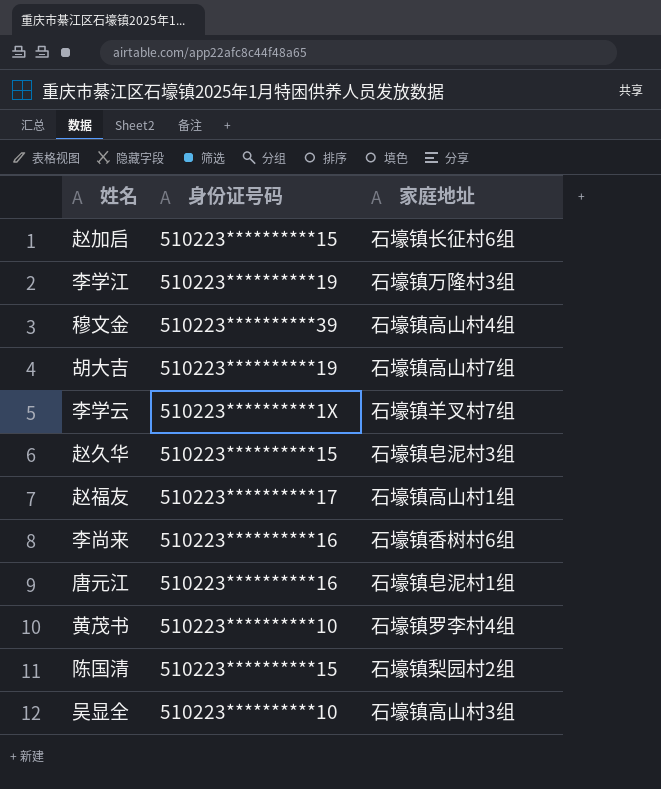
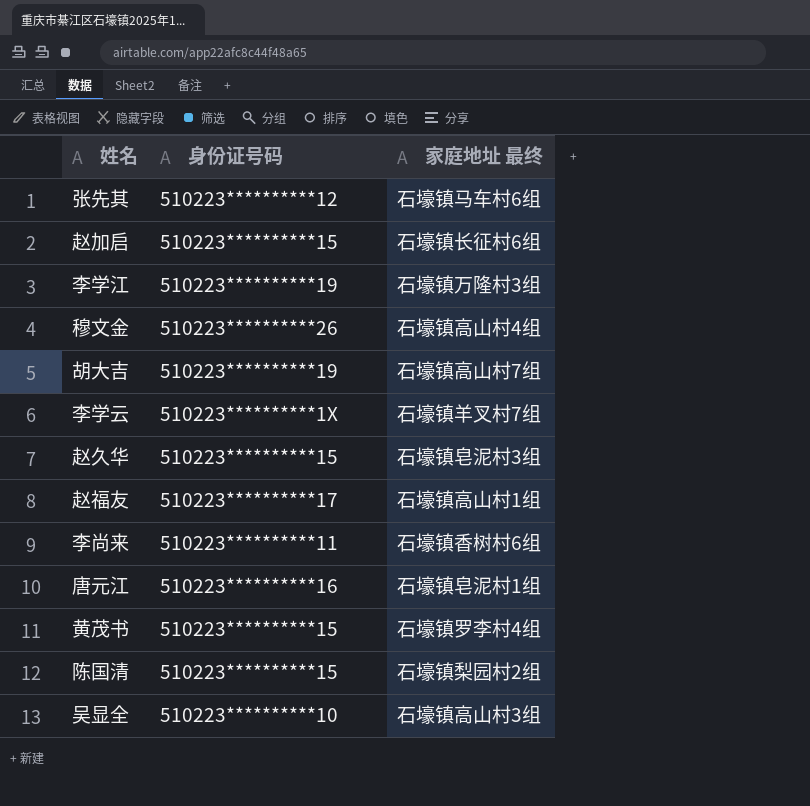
column name: 家庭地址 -> 家庭地址 最终
row 张先其: none -> 510223**********12 | 石壕镇马车村6组
穆文金 | 身份证号码: 510223**********39 -> 510223**********26
李尚来 | 身份证号码: 510223**********16 -> 510223**********11
黄茂书 | 身份证号码: 510223**********10 -> 510223**********15

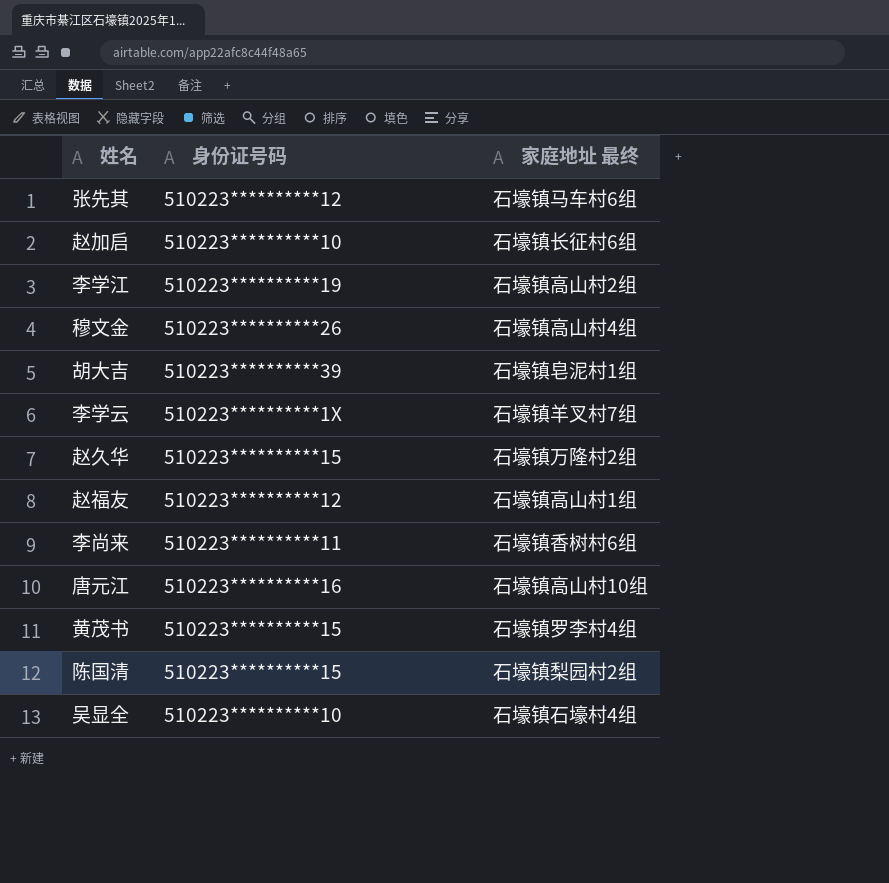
赵加启 | 身份证号码: 510223**********15 -> 510223**********10
李学江 | 家庭地址 最终: 石壕镇万隆村3组 -> 石壕镇高山村2组
胡大吉 | 身份证号码: 510223**********19 -> 510223**********39
胡大吉 | 家庭地址 最终: 石壕镇高山村7组 -> 石壕镇皂泥村1组
赵久华 | 家庭地址 最终: 石壕镇皂泥村3组 -> 石壕镇万隆村2组
赵福友 | 身份证号码: 510223**********17 -> 510223**********12
唐元江 | 家庭地址 最终: 石壕镇皂泥村1组 -> 石壕镇高山村10组
吴显全 | 家庭地址 最终: 石壕镇高山村3组 -> 石壕镇石壕村4组

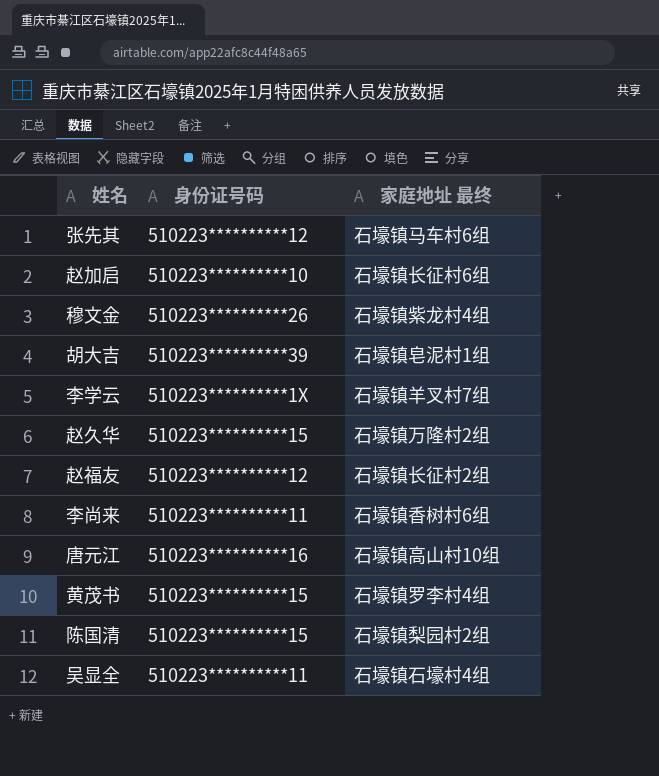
row 李学江: 510223**********19 | 石壕镇高山村2组 -> none
穆文金 | 家庭地址 最终: 石壕镇高山村4组 -> 石壕镇紫龙村4组
赵福友 | 家庭地址 最终: 石壕镇高山村1组 -> 石壕镇长征村2组
吴显全 | 身份证号码: 510223**********10 -> 510223**********11

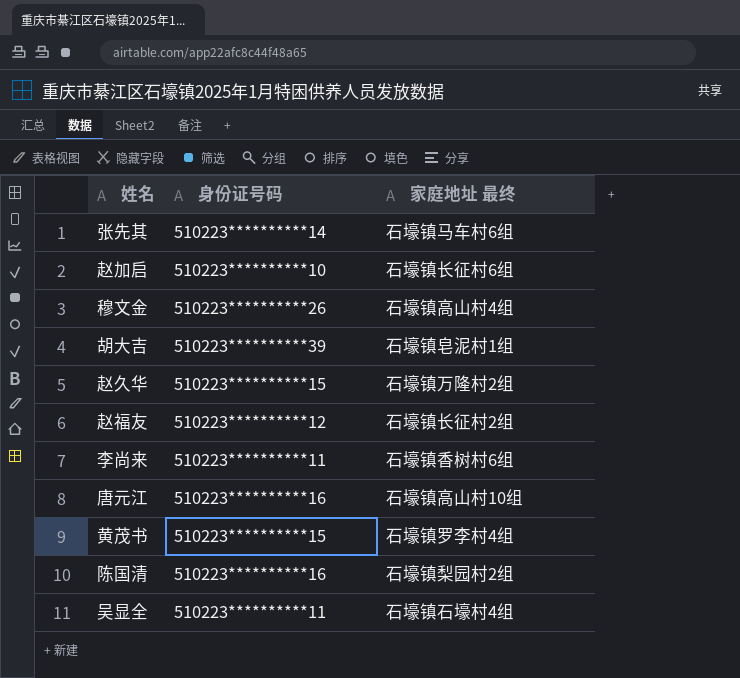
row 李学云: 510223**********1X | 石壕镇羊叉村7组 -> none
张先其 | 身份证号码: 510223**********12 -> 510223**********14
穆文金 | 家庭地址 最终: 石壕镇紫龙村4组 -> 石壕镇高山村4组
陈国清 | 身份证号码: 510223**********15 -> 510223**********16

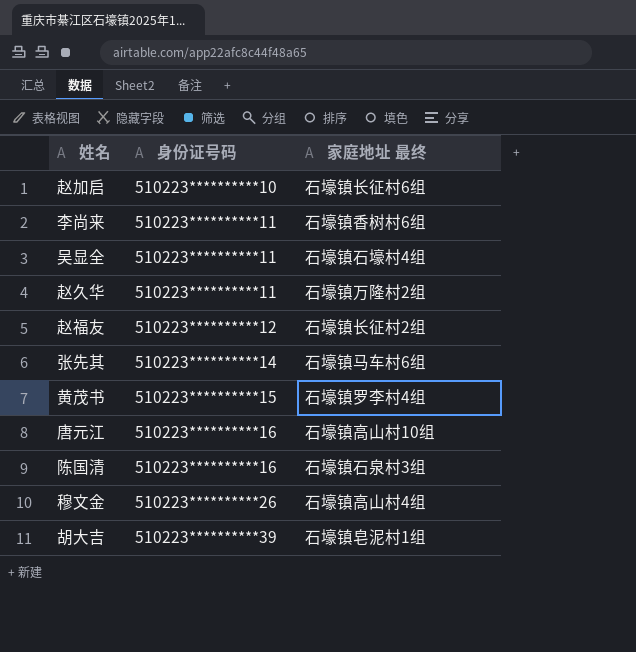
row order: none -> 身份证号码 ascending
赵久华 | 身份证号码: 510223**********15 -> 510223**********11
陈国清 | 家庭地址 最终: 石壕镇梨园村2组 -> 石壕镇石泉村3组

